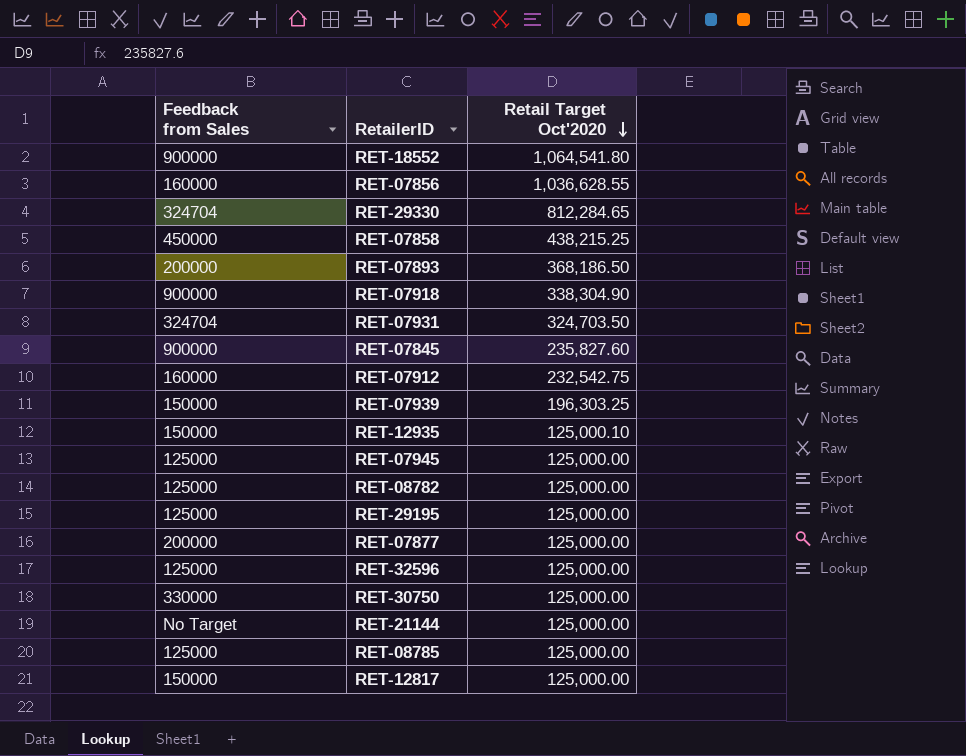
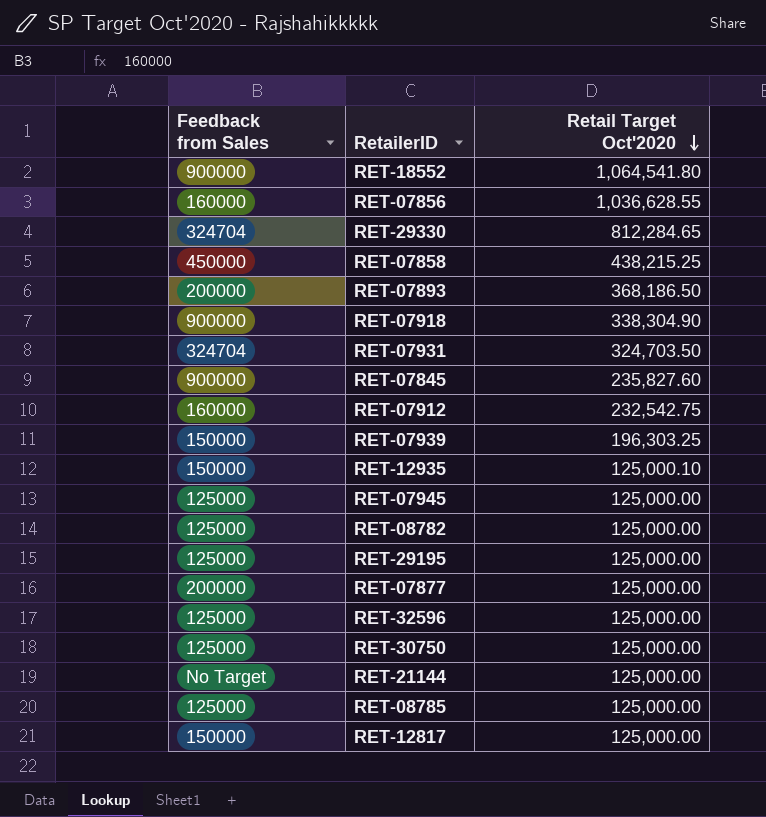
RET-30750 | Feedback from Sales: 330000 -> 125000

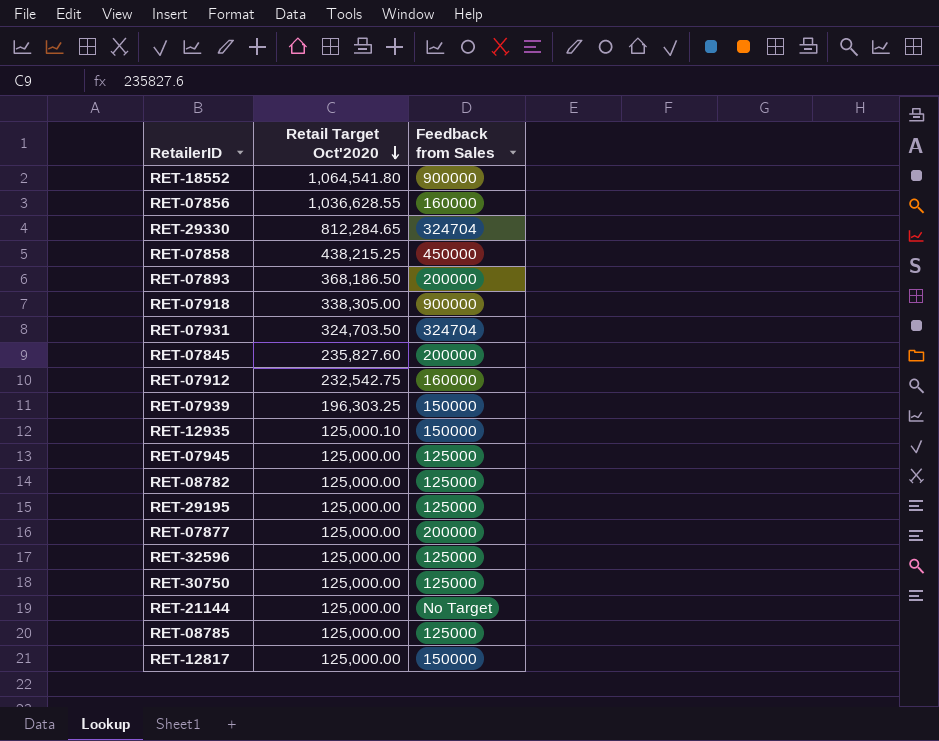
column Feedback from Sales | position: 1 -> 3
RET-07918 | Retail Target Oct'2020: 338,304.90 -> 338,305.00
RET-07845 | Feedback from Sales: 900000 -> 200000

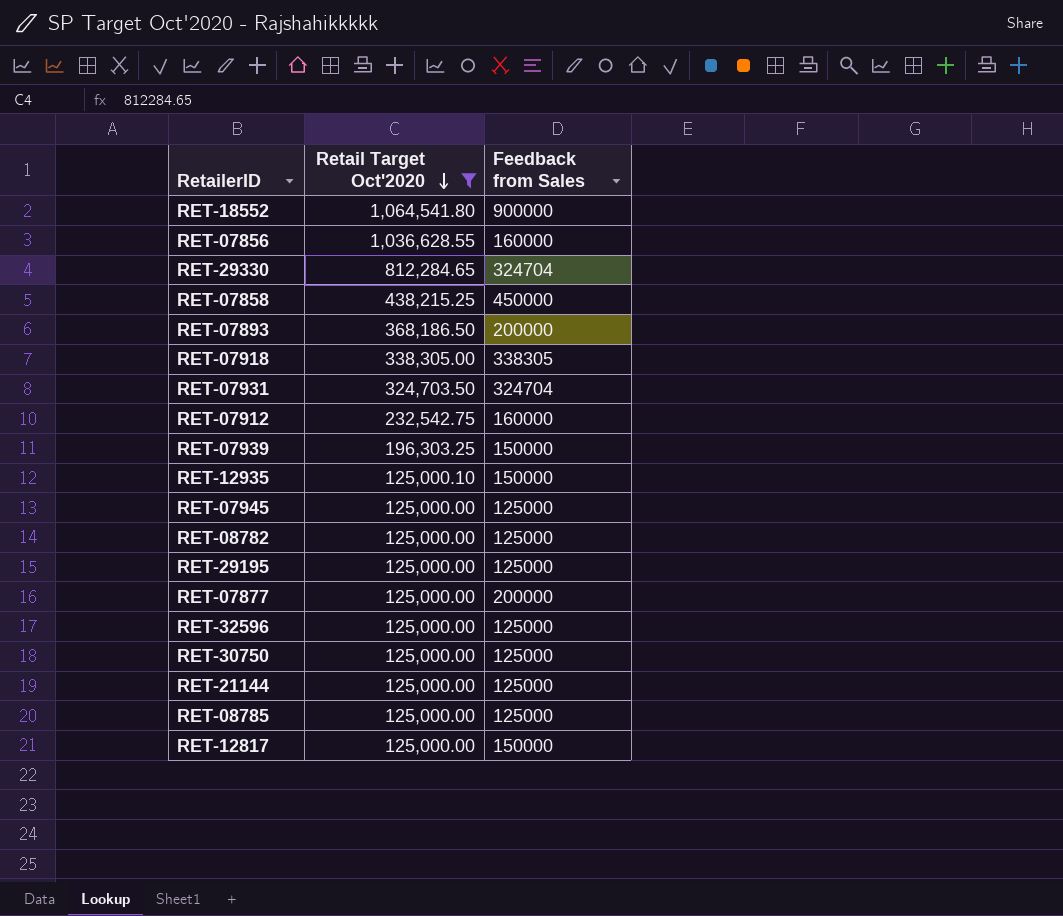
filter: none -> Retail Target Oct'2020 != 235,827.60
RET-07918 | Feedback from Sales: 900000 -> 338305
RET-21144 | Feedback from Sales: No Target -> 125000

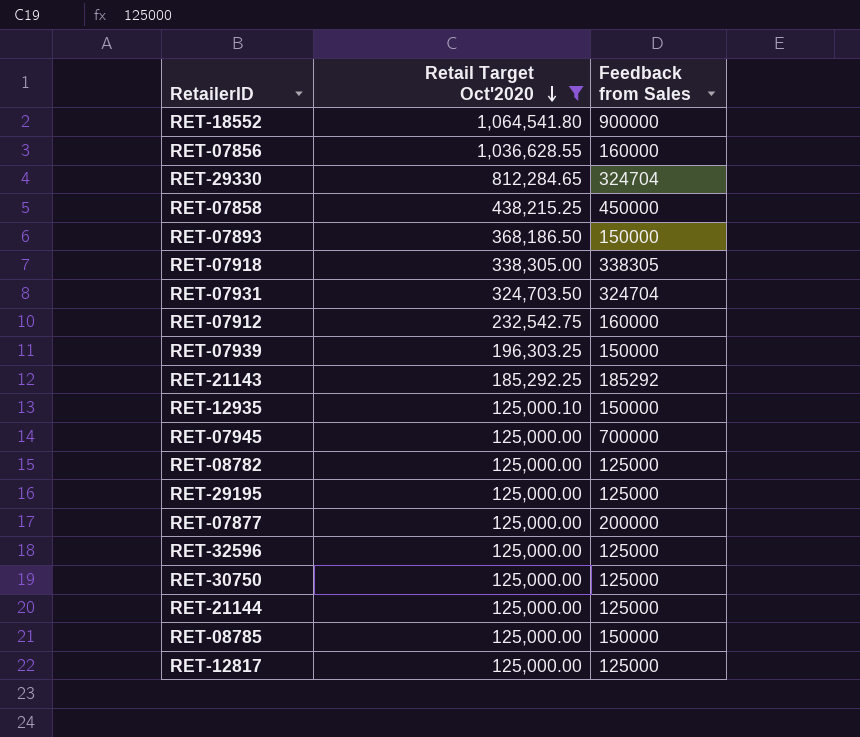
RET-07893 | Feedback from Sales: 200000 -> 150000
row RET-21143: none -> 185,292.25 | 185292
RET-07945 | Feedback from Sales: 125000 -> 700000
RET-08785 | Feedback from Sales: 125000 -> 150000
RET-12817 | Feedback from Sales: 150000 -> 125000

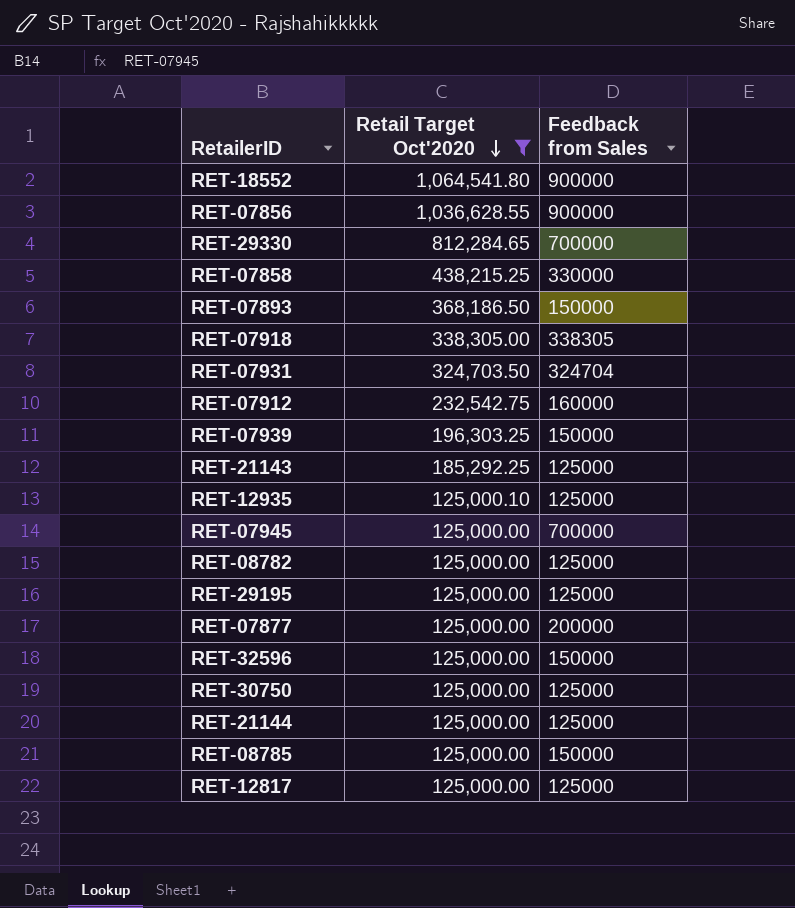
RET-07856 | Feedback from Sales: 160000 -> 900000
RET-29330 | Feedback from Sales: 324704 -> 700000
RET-07858 | Feedback from Sales: 450000 -> 330000
RET-21143 | Feedback from Sales: 185292 -> 125000
RET-12935 | Feedback from Sales: 150000 -> 125000
RET-32596 | Feedback from Sales: 125000 -> 150000

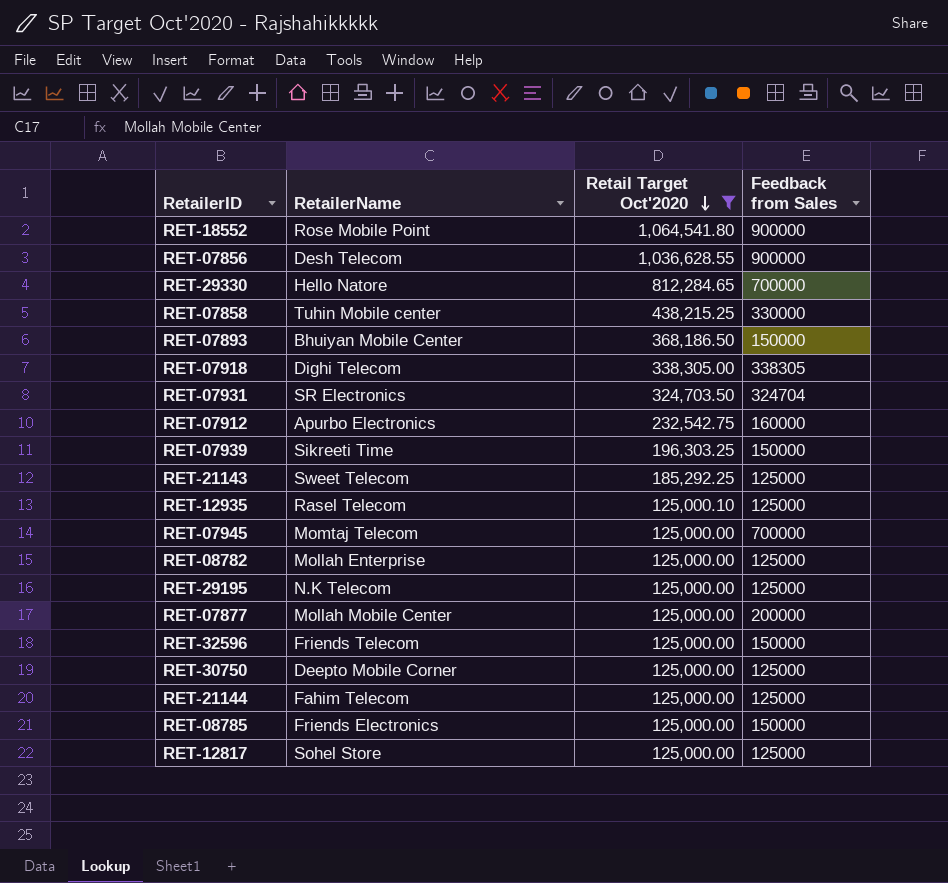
column RetailerName | position: none -> 2

